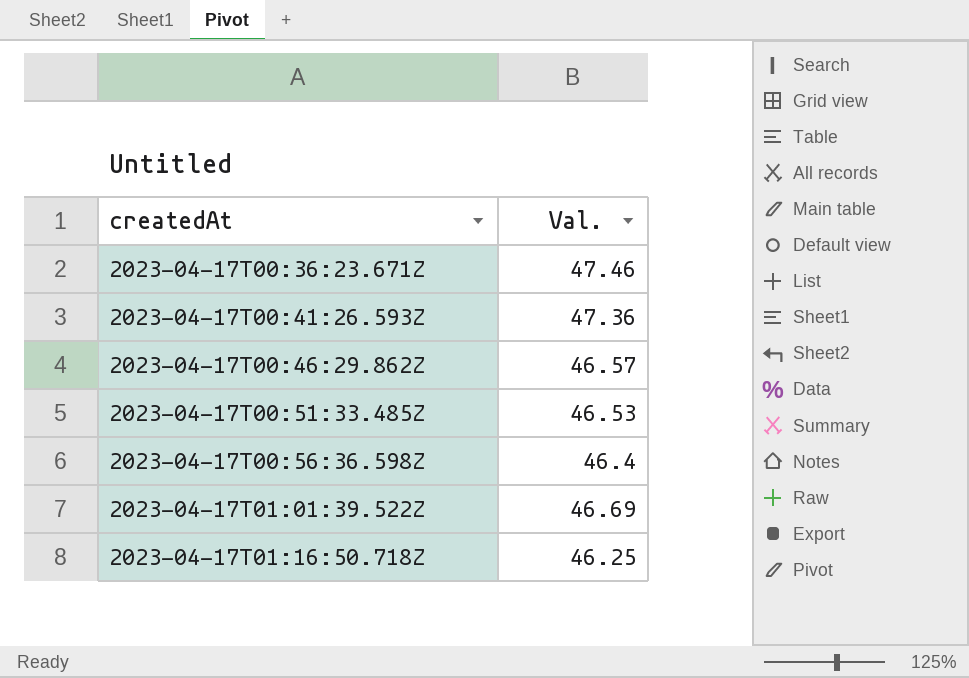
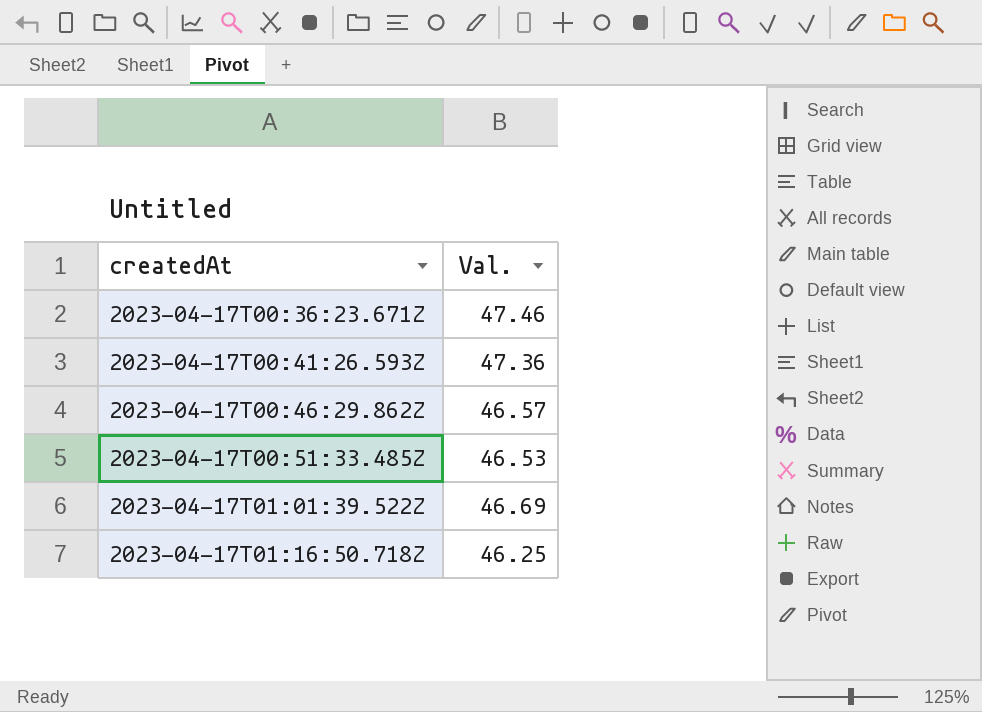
row 2023-04-17T00:56:36.598Z: 46.4 -> none

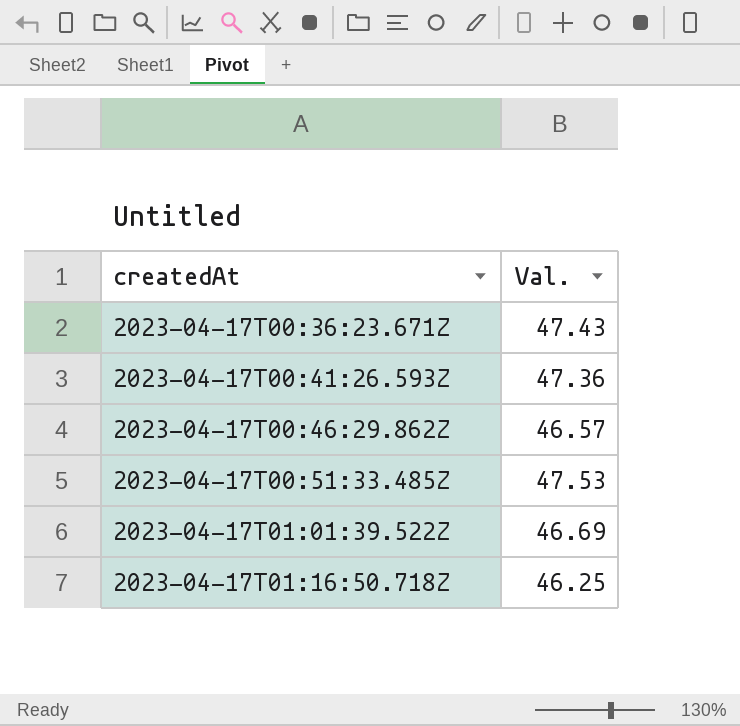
2023-04-17T00:36:23.671Z | Val.: 47.46 -> 47.43
2023-04-17T00:51:33.485Z | Val.: 46.53 -> 47.53

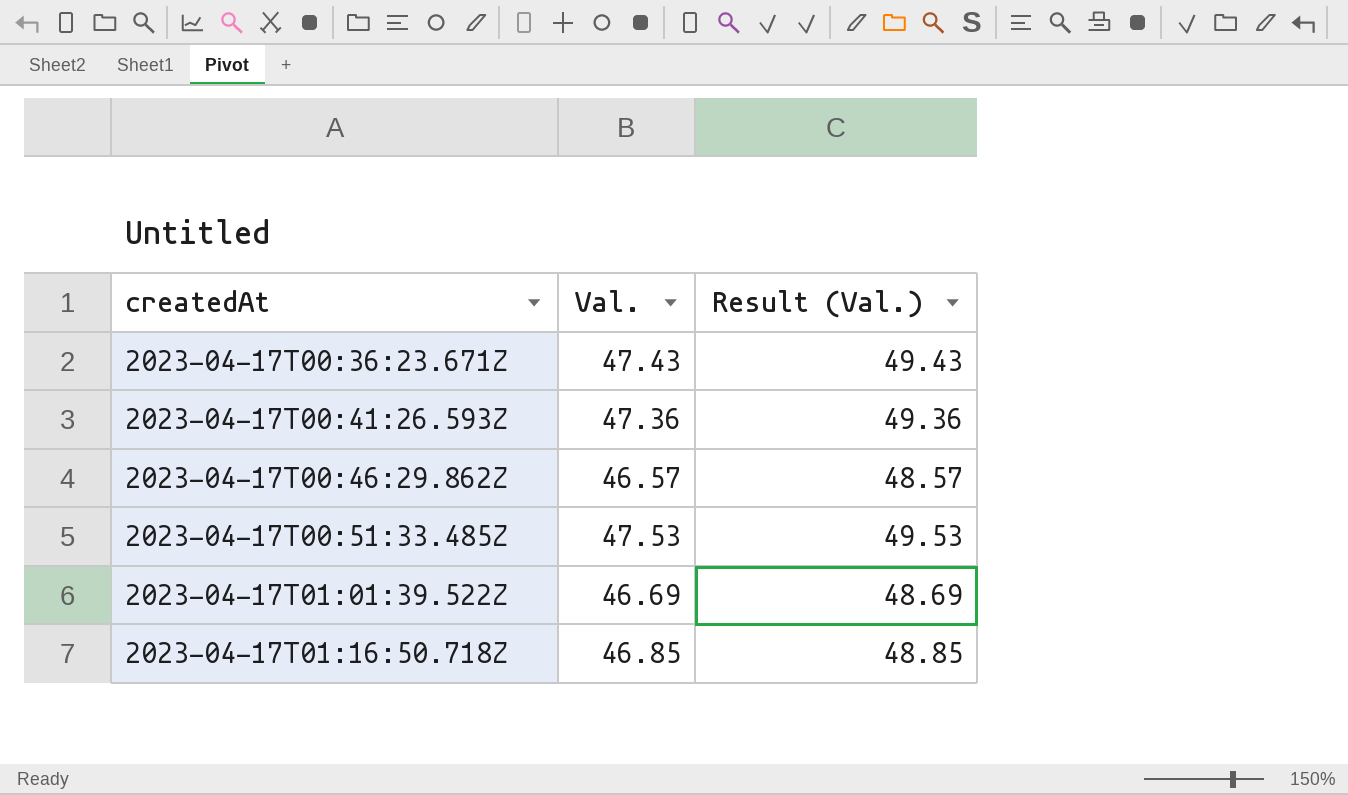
column Result (Val.) | formula: none -> [Val.] + 2
2023-04-17T01:16:50.718Z | Val.: 46.25 -> 46.85

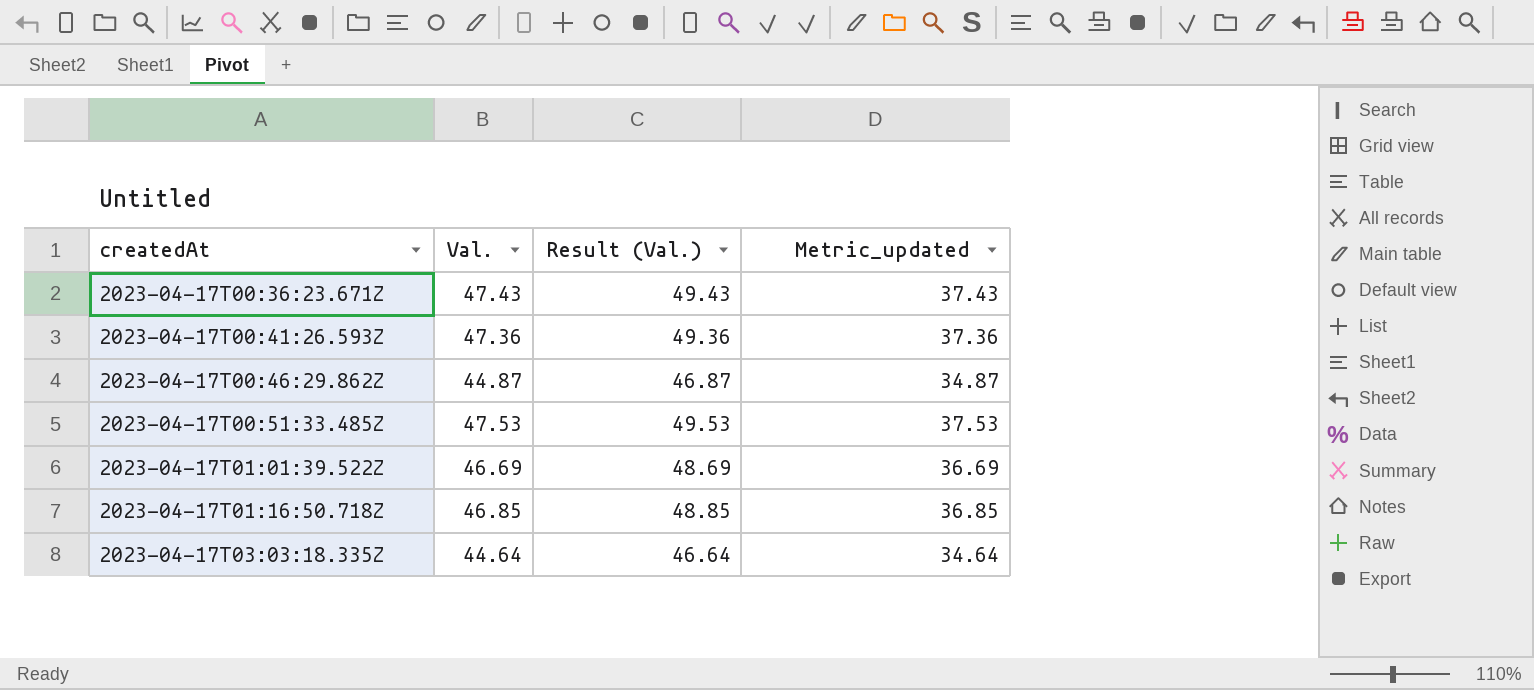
column Metric_updated | formula: none -> [Val.] - 10
2023-04-17T00:46:29.862Z | Val.: 46.57 -> 44.87
2023-04-17T00:46:29.862Z | Result (Val.): 48.57 -> 46.87
row 2023-04-17T03:03:18.335Z: none -> 44.64 | 46.64 | 34.64

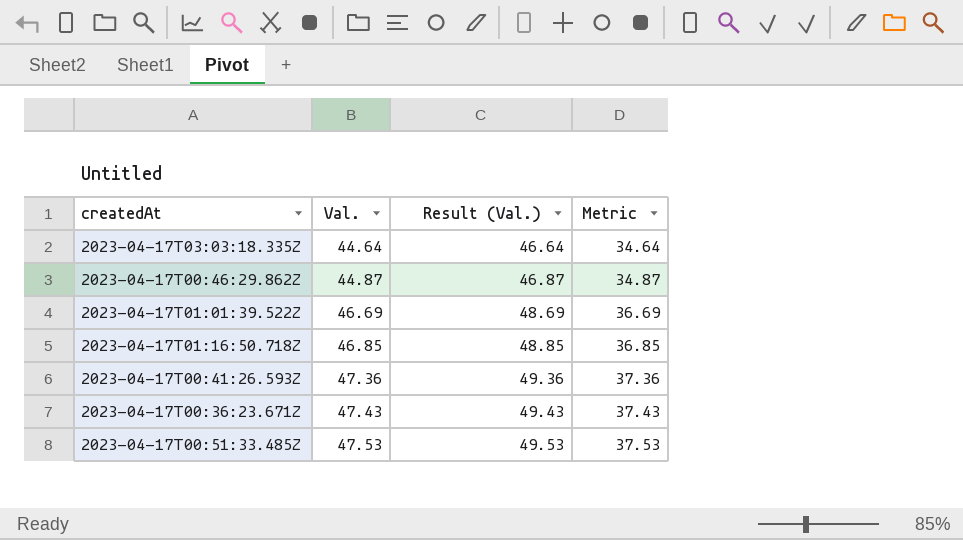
row order: createdAt ascending -> Val. ascending
column name: Metric_updated -> Metric

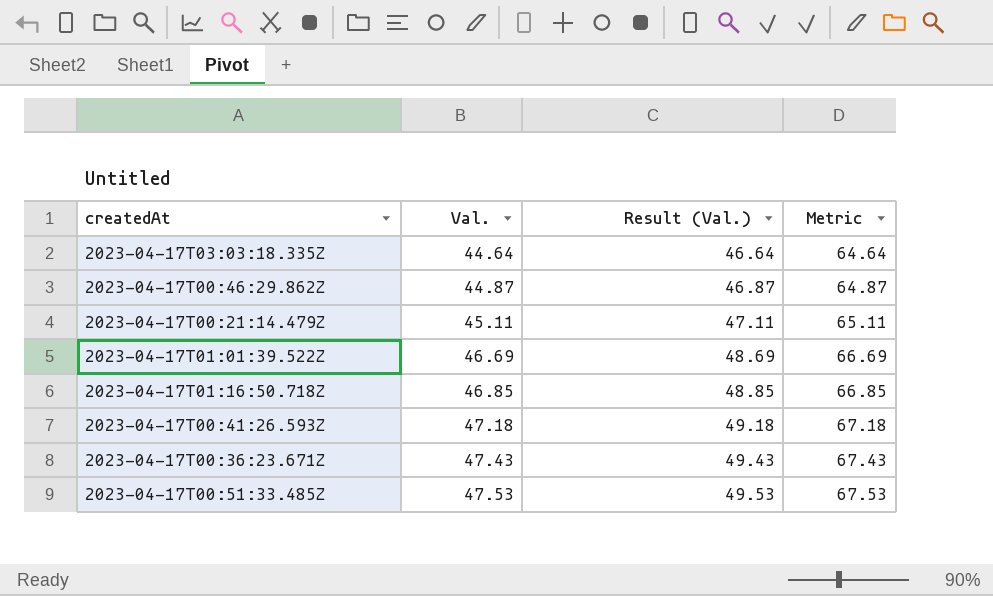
column Metric | formula: [Val.] - 10 -> [Val.] + 20
row 2023-04-17T00:21:14.479Z: none -> 45.11 | 47.11 | 65.11
2023-04-17T00:41:26.593Z | Val.: 47.36 -> 47.18
2023-04-17T00:41:26.593Z | Result (Val.): 49.36 -> 49.18

